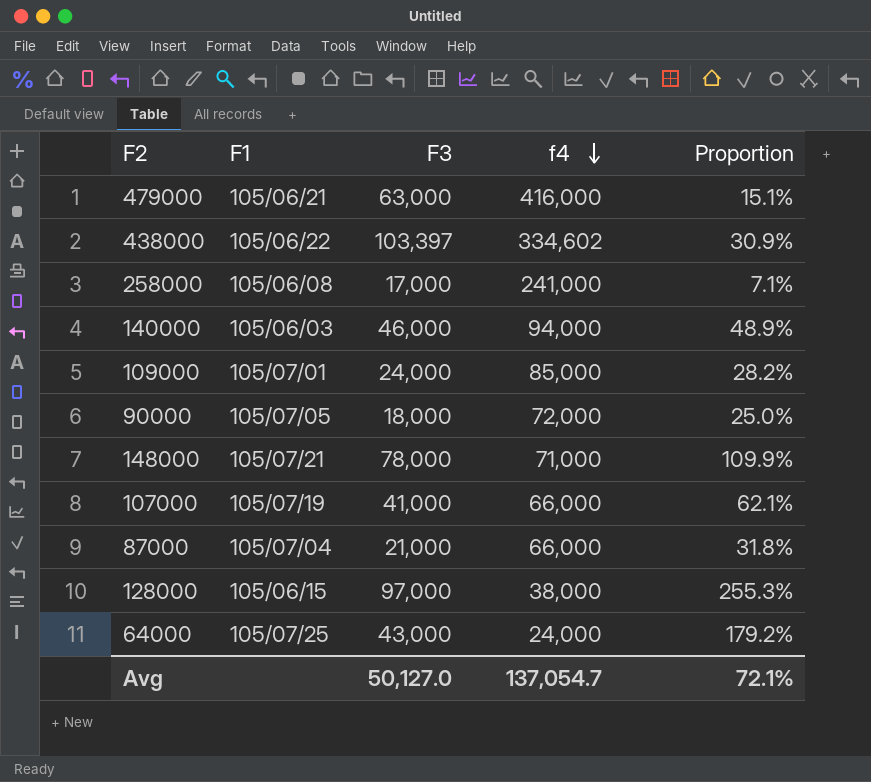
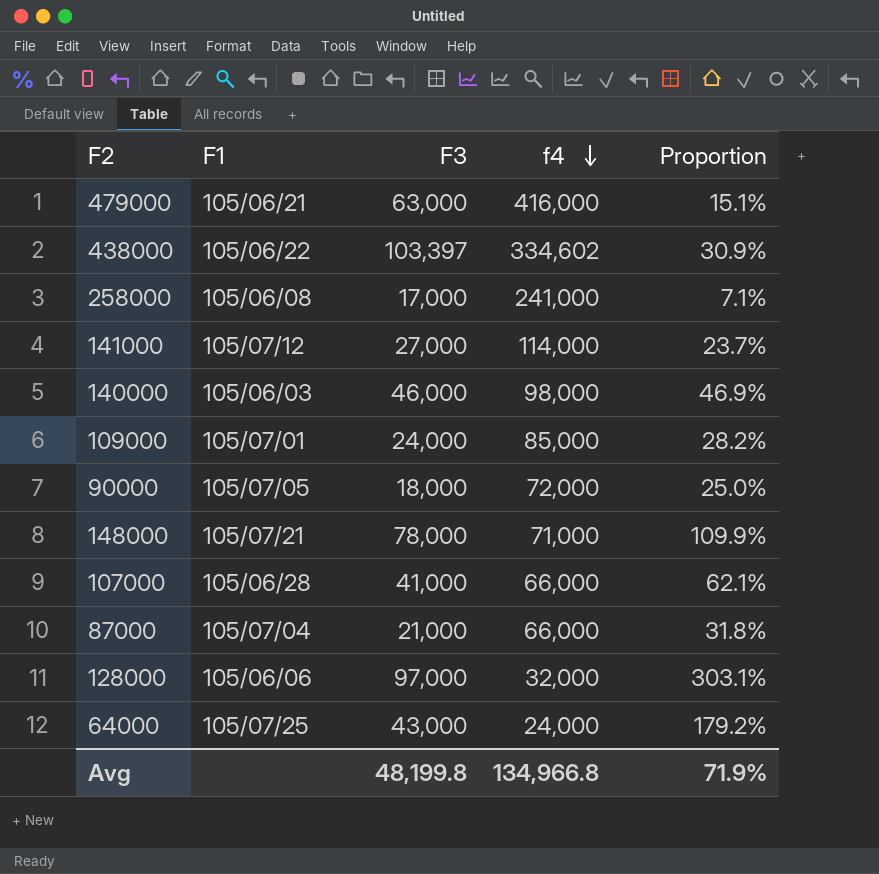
row 141000: none -> 105/07/12 | 27,000 | 114,000 | 23.7%
140000 | f4: 94,000 -> 98,000
140000 | Proportion: 48.9% -> 46.9%
107000 | F1: 105/07/19 -> 105/06/28
128000 | F1: 105/06/15 -> 105/06/06
128000 | f4: 38,000 -> 32,000
128000 | Proportion: 255.3% -> 303.1%
Avg | F3: 50,127.0 -> 48,199.8
Avg | f4: 137,054.7 -> 134,966.8
Avg | Proportion: 72.1% -> 71.9%

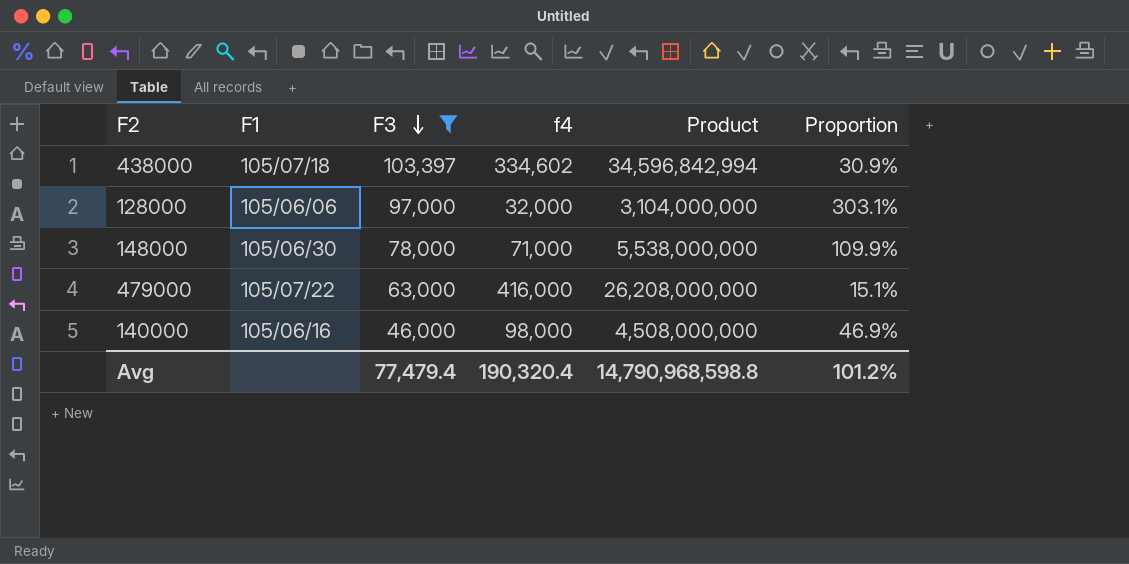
filter: none -> F3 >= 46,000
row order: f4 descending -> F3 descending
column Product | formula: none -> [F3] * [f4]
438000 | F1: 105/06/22 -> 105/07/18
148000 | F1: 105/07/21 -> 105/06/30
479000 | F1: 105/06/21 -> 105/07/22
140000 | F1: 105/06/03 -> 105/06/16
Avg | F3: 48,199.8 -> 77,479.4
Avg | f4: 134,966.8 -> 190,320.4
Avg | Proportion: 71.9% -> 101.2%

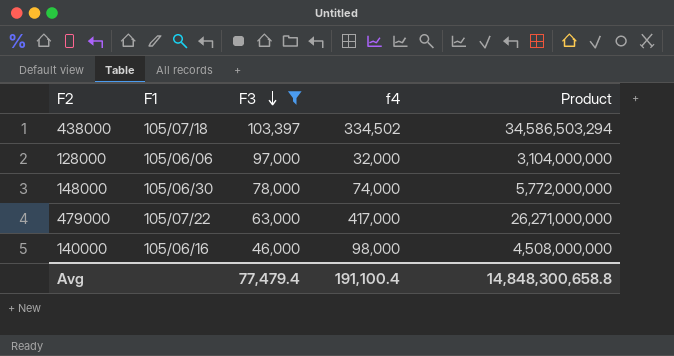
column Proportion | formula: [F3] / [f4] -> none
438000 | f4: 334,602 -> 334,502
438000 | Product: 34,596,842,994 -> 34,586,503,294
148000 | f4: 71,000 -> 74,000
148000 | Product: 5,538,000,000 -> 5,772,000,000
479000 | f4: 416,000 -> 417,000
479000 | Product: 26,208,000,000 -> 26,271,000,000
Avg | f4: 190,320.4 -> 191,100.4
Avg | Product: 14,790,968,598.8 -> 14,848,300,658.8

